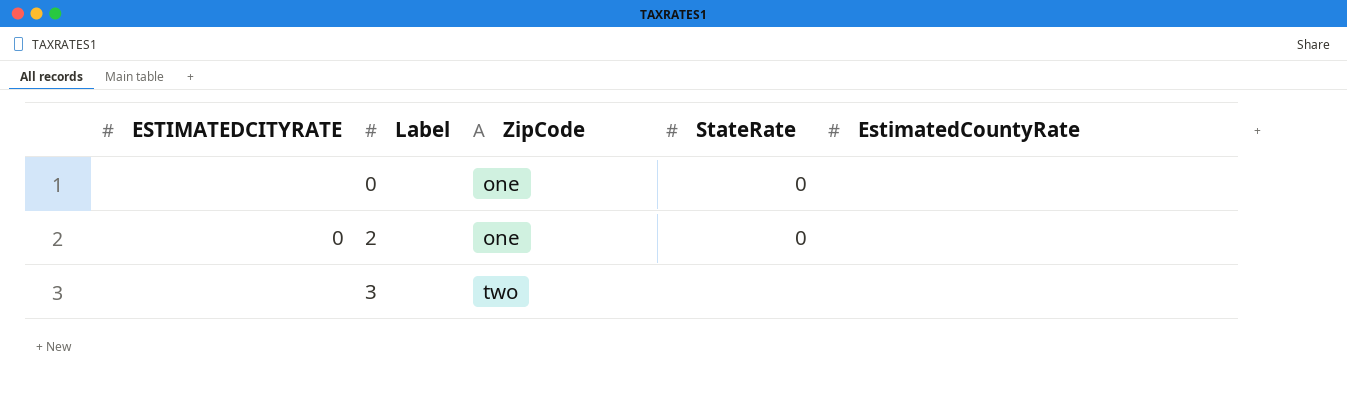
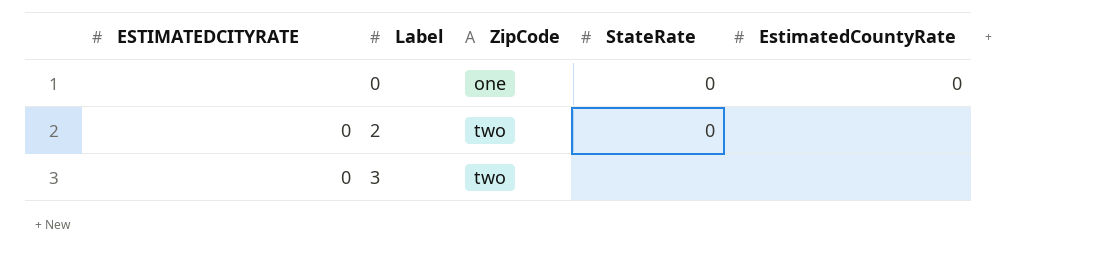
0 | EstimatedCountyRate: none -> 0
2 | ZipCode: one -> two
3 | ESTIMATEDCITYRATE: none -> 0

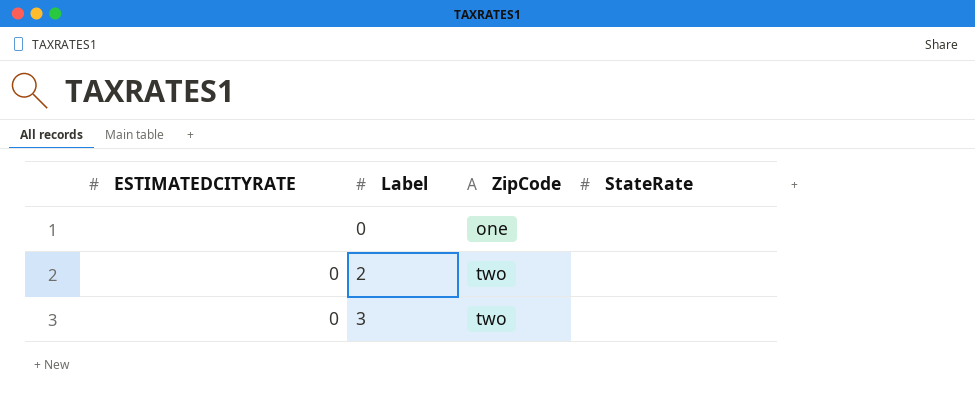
column EstimatedCountyRate | position: 5 -> none
0 | StateRate: 0 -> none
2 | StateRate: 0 -> none

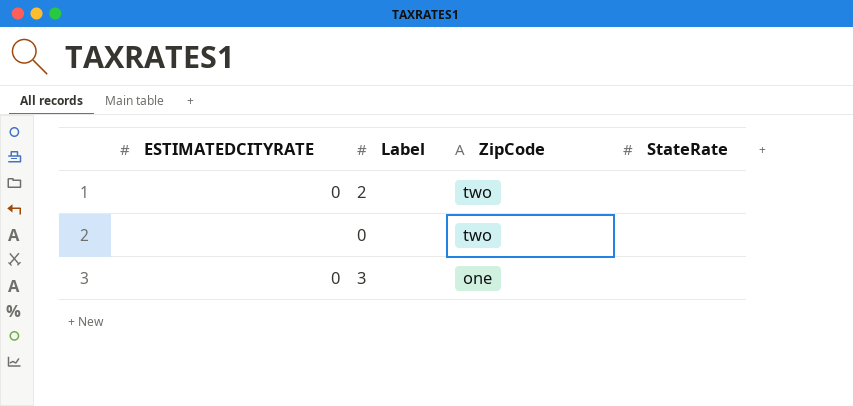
row order: Label ascending -> ZipCode descending
0 | ZipCode: one -> two
3 | ZipCode: two -> one

